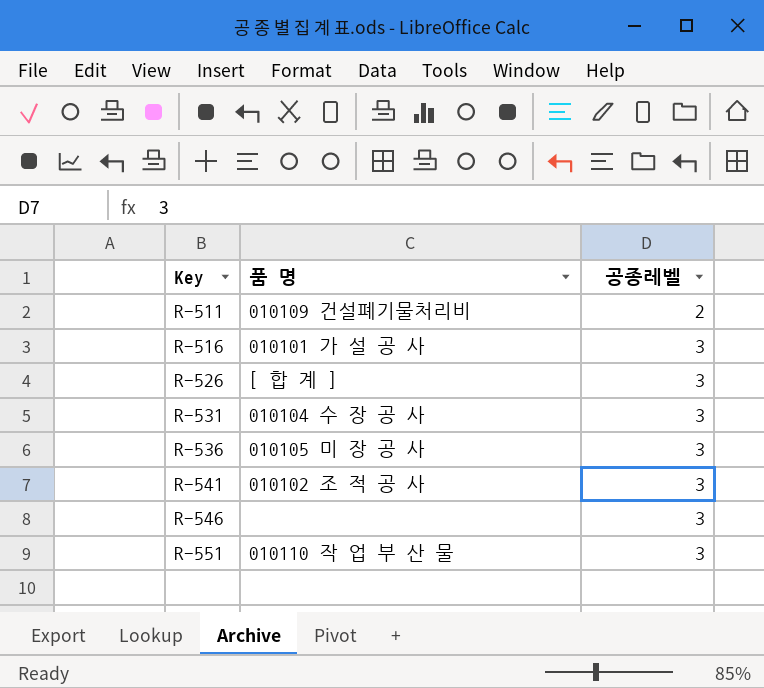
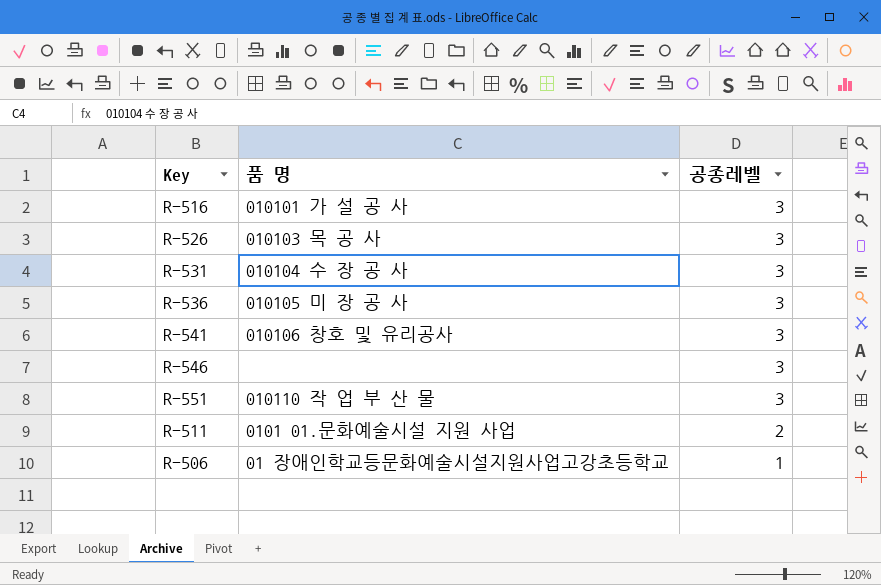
row order: Key ascending -> 공종레벨 descending
R-526 | 품 명: [ 합 계 ] -> 010103 목 공 사
R-541 | 품 명: 010102 조 적 공 사 -> 010106 창호 및 유리공사
R-511 | 품 명: 010109 건설폐기물처리비 -> 0101 01.문화예술시설 지원 사업
row R-506: none -> 01 장애인학교등문화예술시설지원사업고강초등학교 | 1

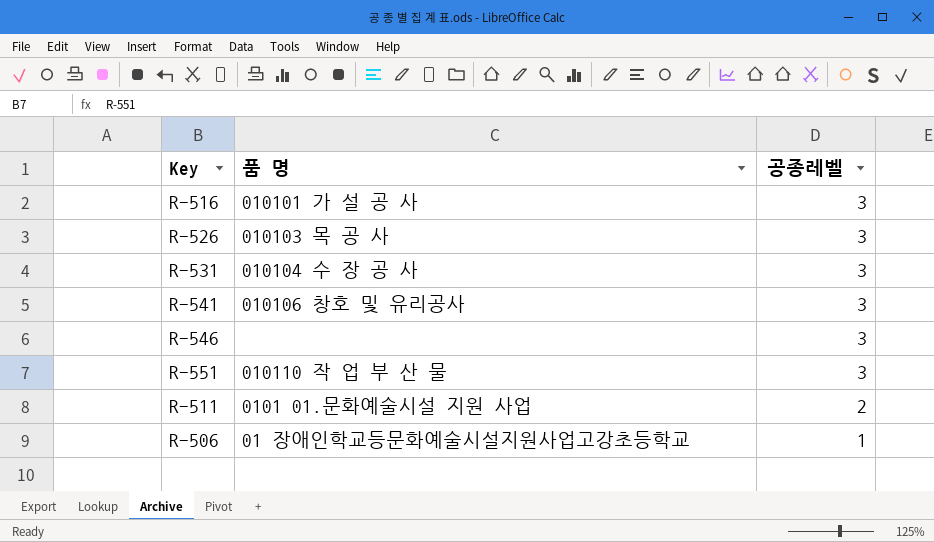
row R-536: 010105 미 장 공 사 | 3 -> none

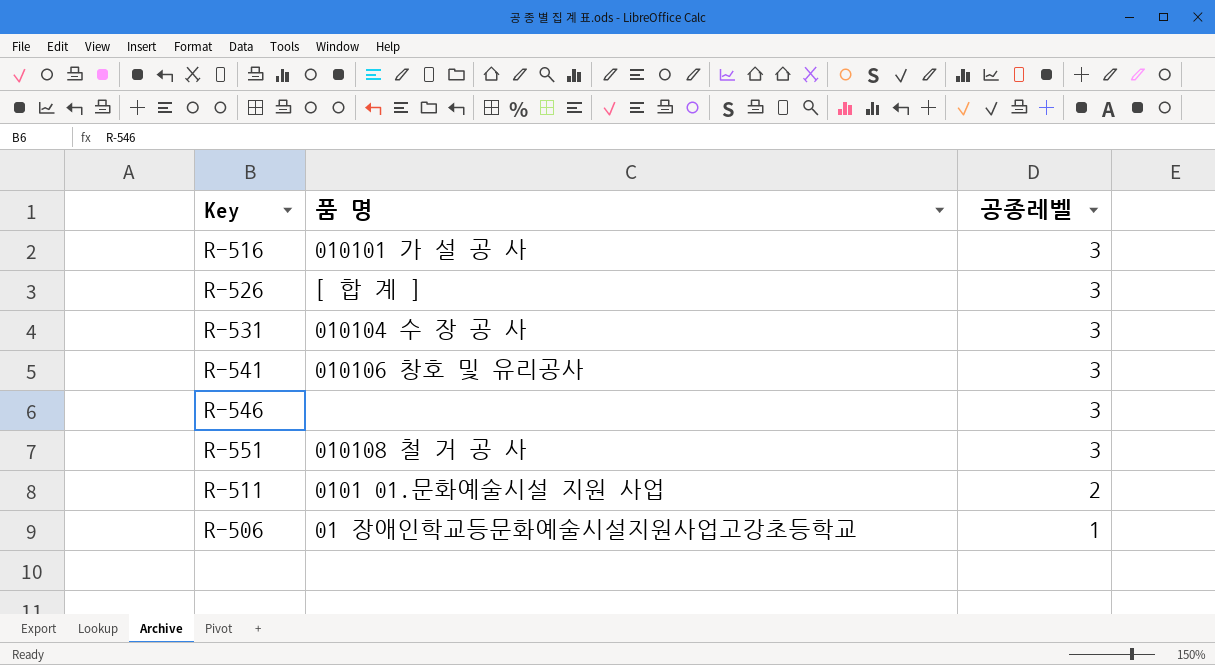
R-526 | 품 명: 010103 목 공 사 -> [ 합 계 ]
R-551 | 품 명: 010110 작 업 부 산 물 -> 010108 철 거 공 사

